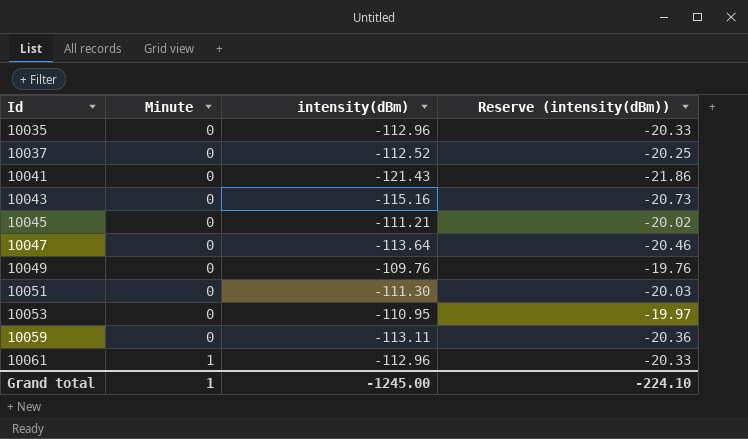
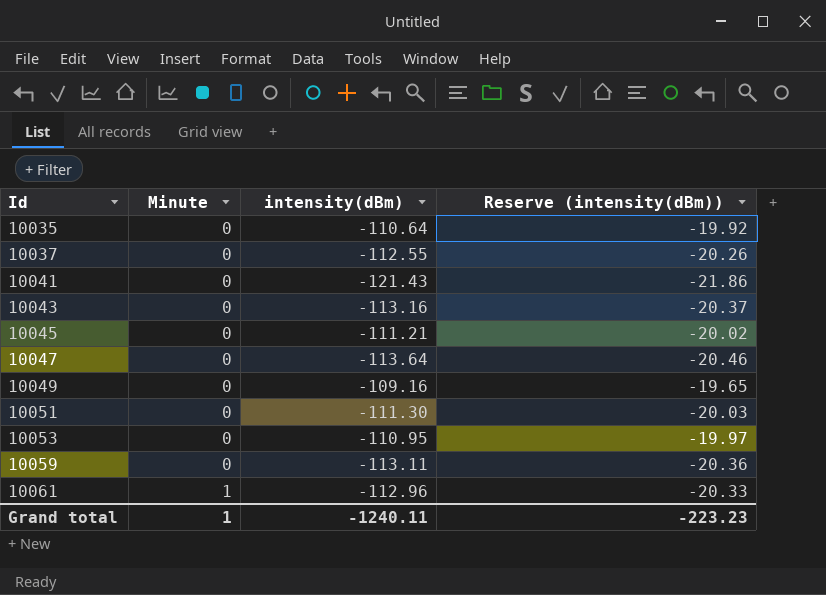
10035 | intensity(dBm): -112.96 -> -110.64
10035 | Reserve (intensity(dBm)): -20.33 -> -19.92
10037 | intensity(dBm): -112.52 -> -112.55
10037 | Reserve (intensity(dBm)): -20.25 -> -20.26
10043 | intensity(dBm): -115.16 -> -113.16
10043 | Reserve (intensity(dBm)): -20.73 -> -20.37
10049 | intensity(dBm): -109.76 -> -109.16
10049 | Reserve (intensity(dBm)): -19.76 -> -19.65
Grand total | intensity(dBm): -1245.00 -> -1240.11
Grand total | Reserve (intensity(dBm)): -224.10 -> -223.23

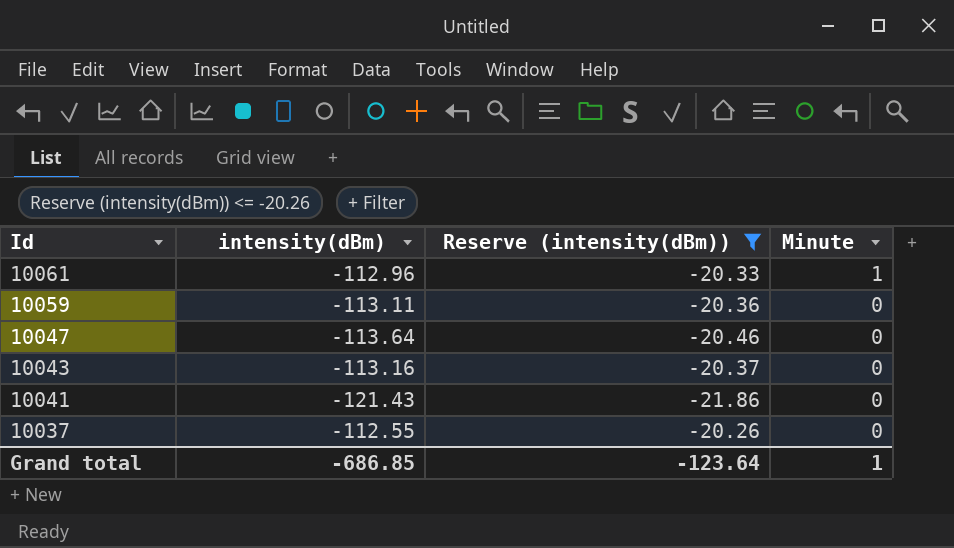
filter: none -> Reserve (intensity(dBm)) <= -20.26
row order: Id ascending -> Id descending
column Minute | position: 2 -> 4
Grand total | intensity(dBm): -1240.11 -> -686.85
Grand total | Reserve (intensity(dBm)): -223.23 -> -123.64

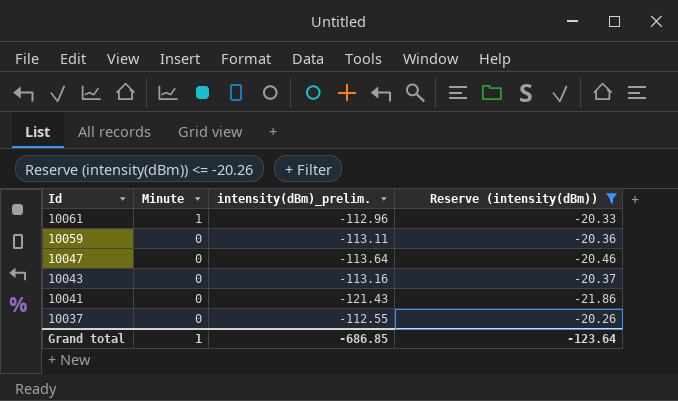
column Minute | position: 4 -> 2
column name: intensity(dBm) -> intensity(dBm)_prelim.

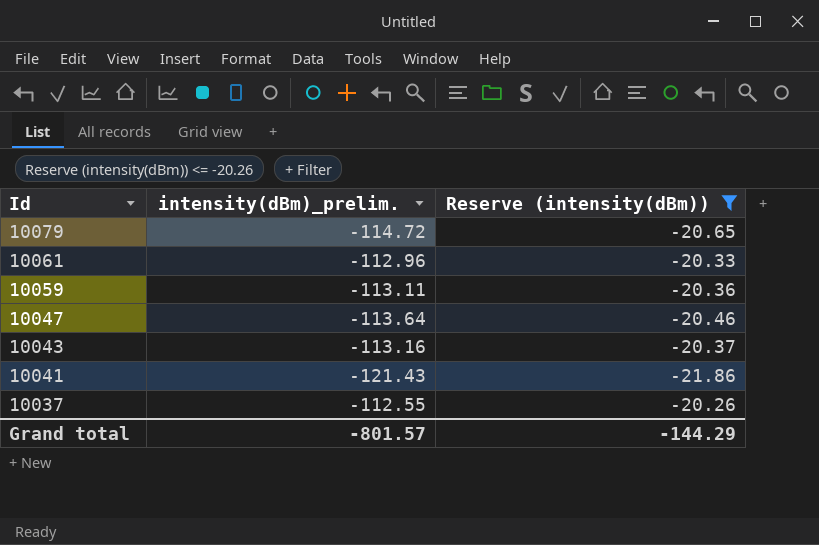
column Minute | position: 2 -> none
row 10079: none -> -114.72 | -20.65
Grand total | intensity(dBm)_prelim.: -686.85 -> -801.57
Grand total | Reserve (intensity(dBm)): -123.64 -> -144.29

